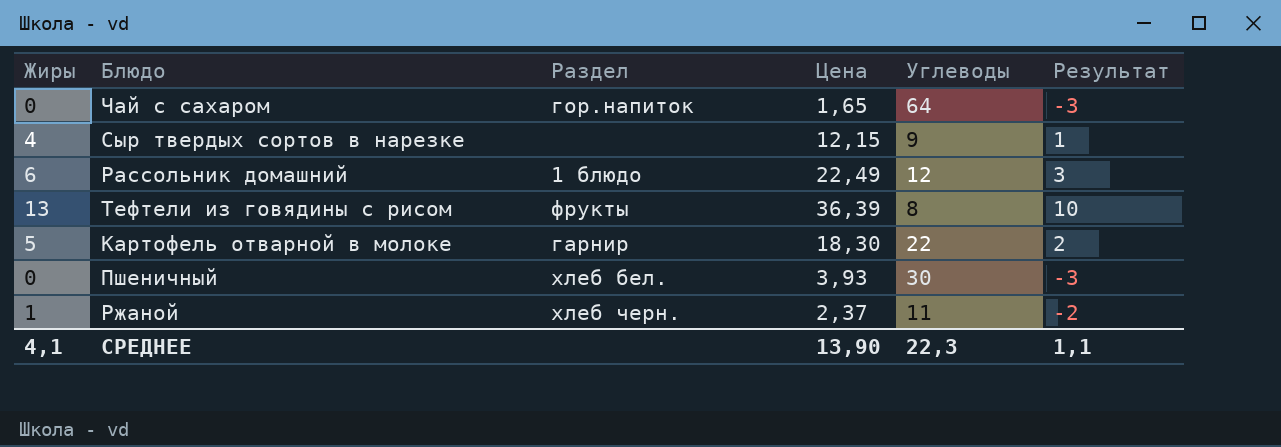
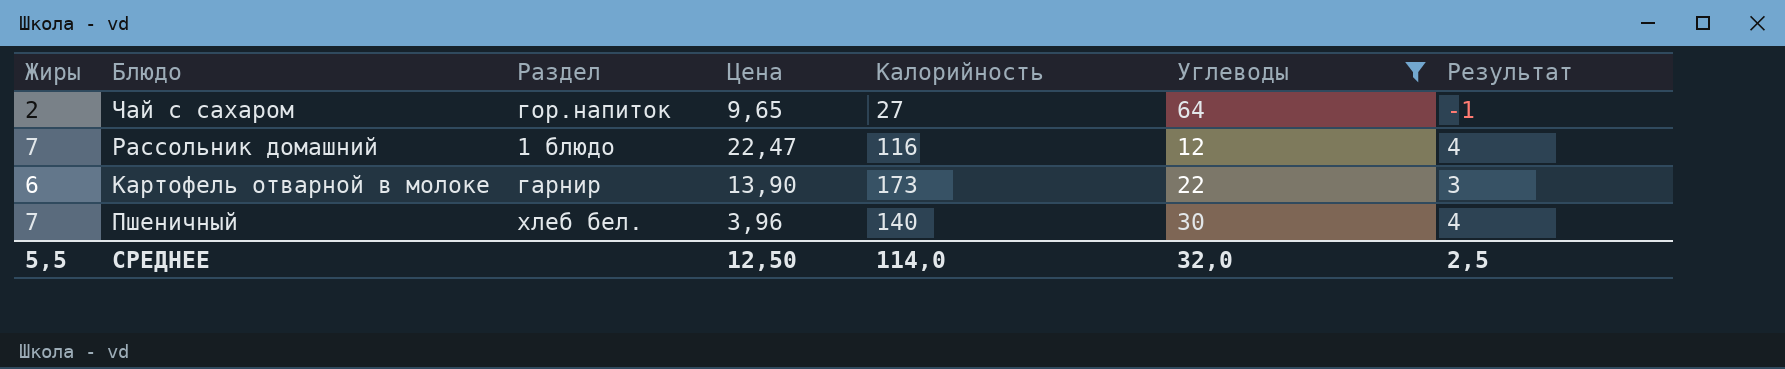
filter: none -> Углеводы >= 12
column Калорийность | position: none -> 5
Чай с сахаром | Жиры: 0 -> 2
Чай с сахаром | Цена: 1,65 -> 9,65
Чай с сахаром | Результат: -3 -> -1
Рассольник домашний | Жиры: 6 -> 7
Рассольник домашний | Цена: 22,49 -> 22,47
Рассольник домашний | Результат: 3 -> 4
Картофель отварной в молоке | Жиры: 5 -> 6
Картофель отварной в молоке | Цена: 18,30 -> 13,90
Картофель отварной в молоке | Результат: 2 -> 3
Пшеничный | Жиры: 0 -> 7
Пшеничный | Цена: 3,93 -> 3,96
Пшеничный | Результат: -3 -> 4
СРЕДНЕЕ | Жиры: 4,1 -> 5,5
СРЕДНЕЕ | Цена: 13,90 -> 12,50
СРЕДНЕЕ | Углеводы: 22,3 -> 32,0
СРЕДНЕЕ | Результат: 1,1 -> 2,5

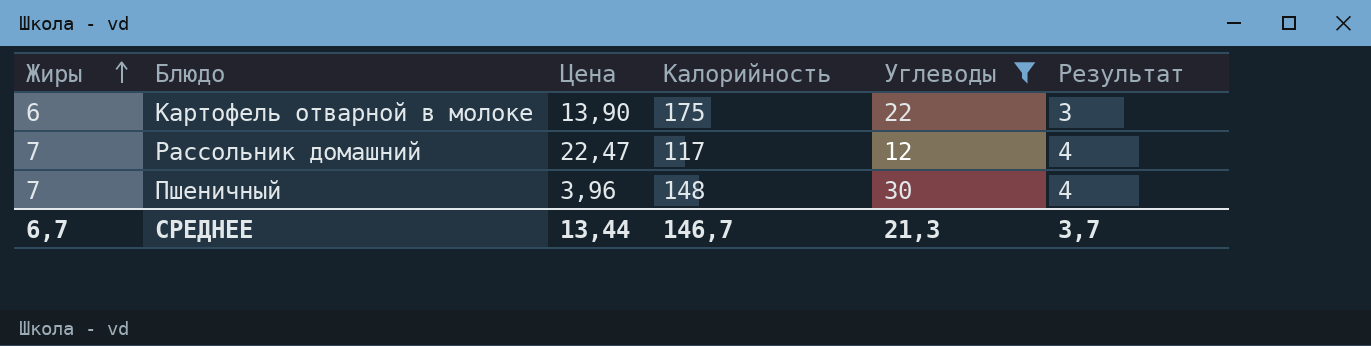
row order: none -> Жиры ascending
column Раздел | position: 3 -> none
row Чай с сахаром: 2 | гор.напиток | 9,65 | 27 | 64 | -1 -> none
Картофель отварной в молоке | Калорийность: 173 -> 175
Рассольник домашний | Калорийность: 116 -> 117
Пшеничный | Калорийность: 140 -> 148
СРЕДНЕЕ | Жиры: 5,5 -> 6,7
СРЕДНЕЕ | Цена: 12,50 -> 13,44
СРЕДНЕЕ | Калорийность: 114,0 -> 146,7
СРЕДНЕЕ | Углеводы: 32,0 -> 21,3
СРЕДНЕЕ | Результат: 2,5 -> 3,7

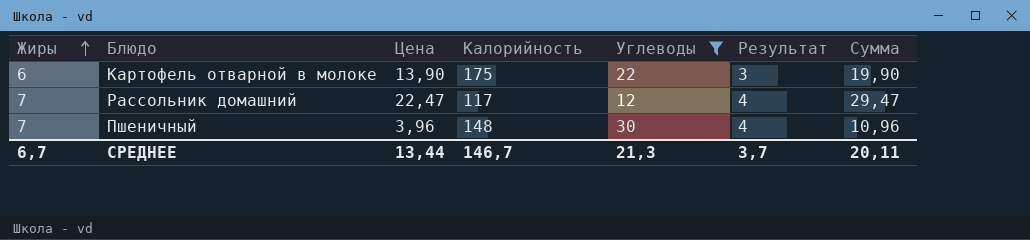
column Сумма | formula: none -> [Жиры] + [Цена]

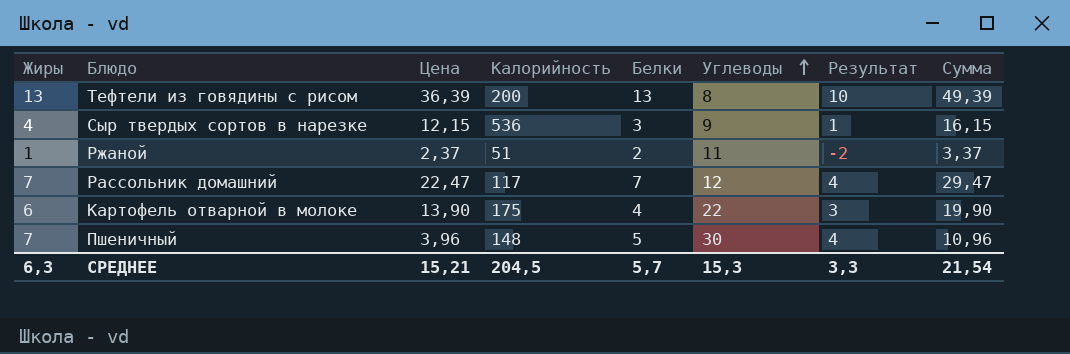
filter: Углеводы >= 12 -> none
row order: Жиры ascending -> Углеводы ascending
column Белки | position: none -> 5
СРЕДНЕЕ | Жиры: 6,7 -> 6,3
СРЕДНЕЕ | Цена: 13,44 -> 15,21
СРЕДНЕЕ | Калорийность: 146,7 -> 204,5
СРЕДНЕЕ | Углеводы: 21,3 -> 15,3
СРЕДНЕЕ | Результат: 3,7 -> 3,3
СРЕДНЕЕ | Сумма: 20,11 -> 21,54

